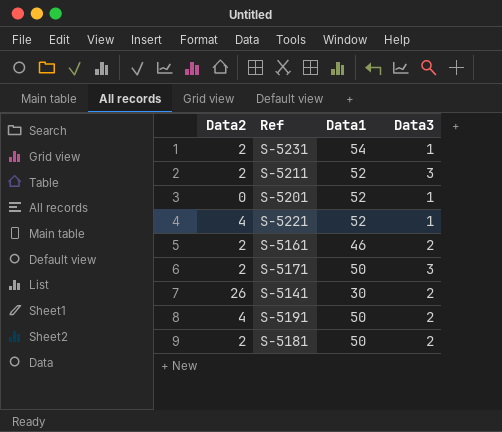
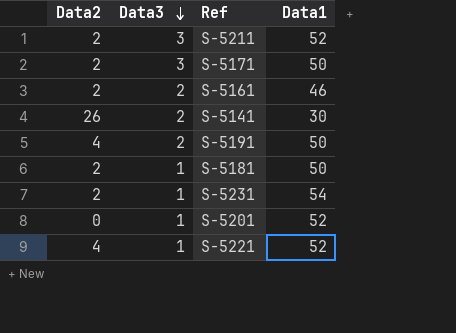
row order: none -> Data3 descending
column Data3 | position: 4 -> 2
S-5181 | Data3: 2 -> 1

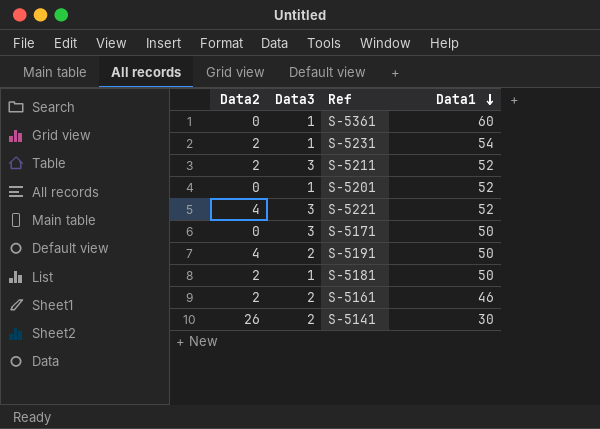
row order: Data3 descending -> Data1 descending
row S-5361: none -> 0 | 1 | 60
S-5221 | Data3: 1 -> 3
S-5171 | Data2: 2 -> 0

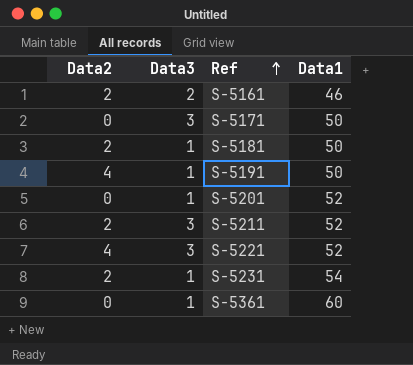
row order: Data1 descending -> Ref ascending
row S-5141: 26 | 2 | 30 -> none
S-5191 | Data3: 2 -> 1

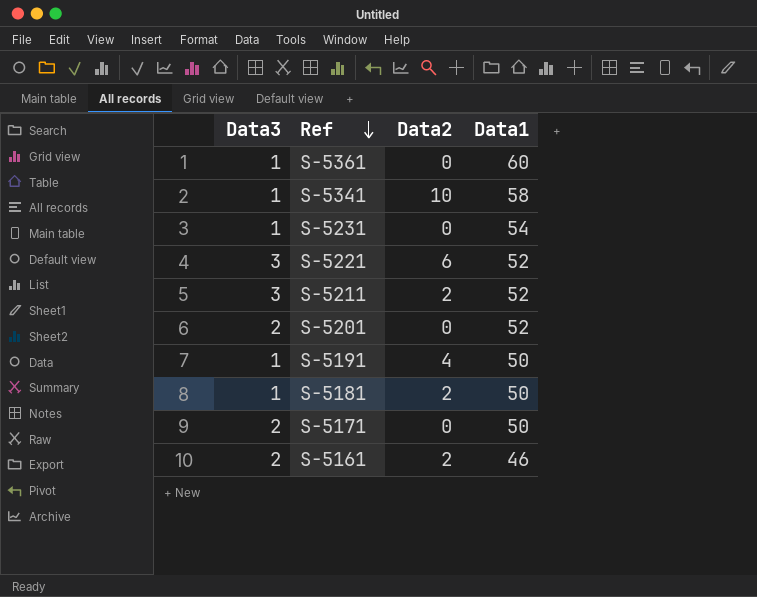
row order: Ref ascending -> Ref descending
column Data2 | position: 1 -> 3
row S-5341: none -> 1 | 10 | 58
S-5231 | Data2: 2 -> 0
S-5221 | Data2: 4 -> 6
S-5201 | Data3: 1 -> 2
S-5171 | Data3: 3 -> 2

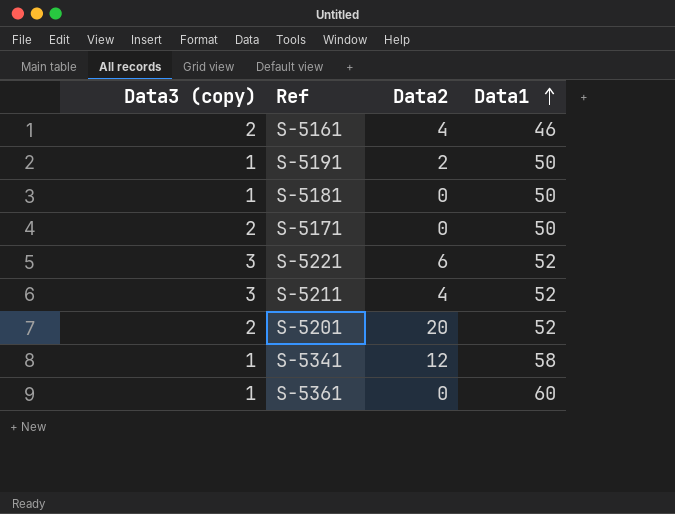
row order: Ref descending -> Data1 ascending
column name: Data3 -> Data3 (copy)
row S-5231: 1 | 0 | 54 -> none
S-5161 | Data2: 2 -> 4
S-5191 | Data2: 4 -> 2
S-5181 | Data2: 2 -> 0
S-5211 | Data2: 2 -> 4
S-5201 | Data2: 0 -> 20
S-5341 | Data2: 10 -> 12

